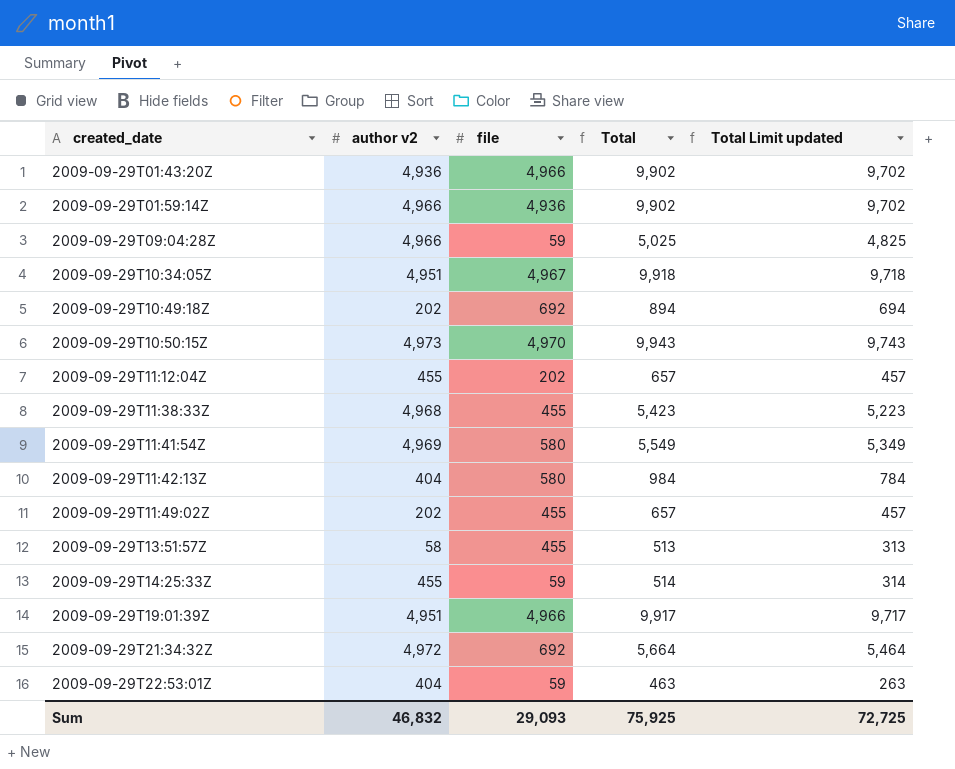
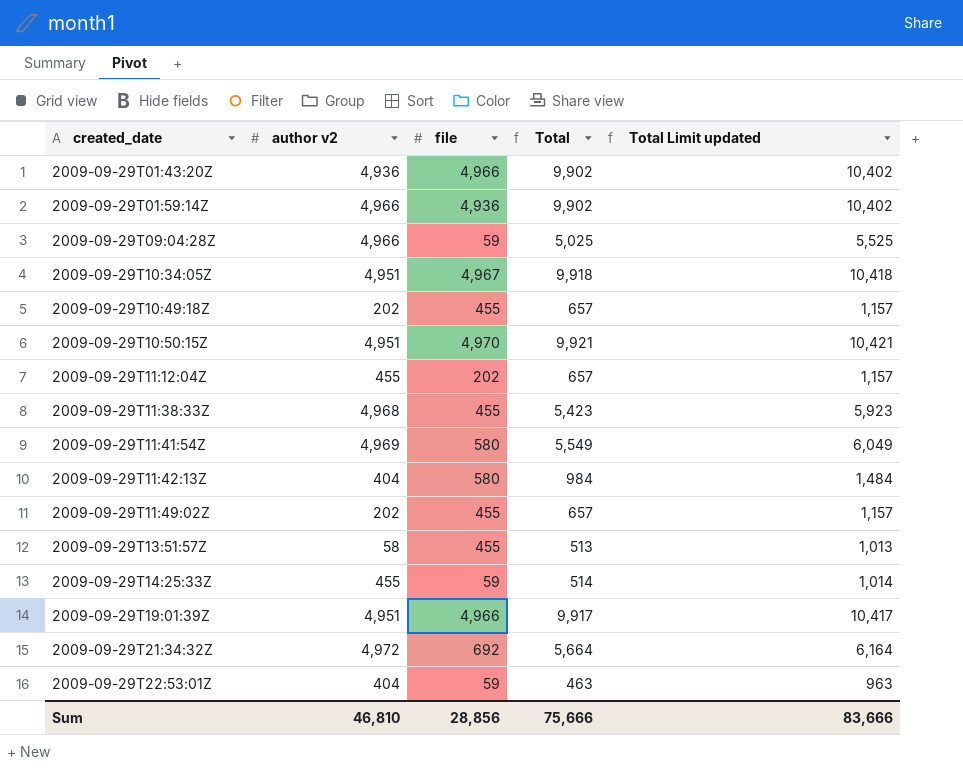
column Total Limit updated | formula: [Total] - 200 -> [Total] + 500
2009-09-29T10:49:18Z | file: 692 -> 455
2009-09-29T10:49:18Z | Total: 894 -> 657
2009-09-29T10:50:15Z | author v2: 4,973 -> 4,951
2009-09-29T10:50:15Z | Total: 9,943 -> 9,921
Sum | author v2: 46,832 -> 46,810
Sum | file: 29,093 -> 28,856
Sum | Total: 75,925 -> 75,666
Sum | Total Limit updated: 72,725 -> 83,666

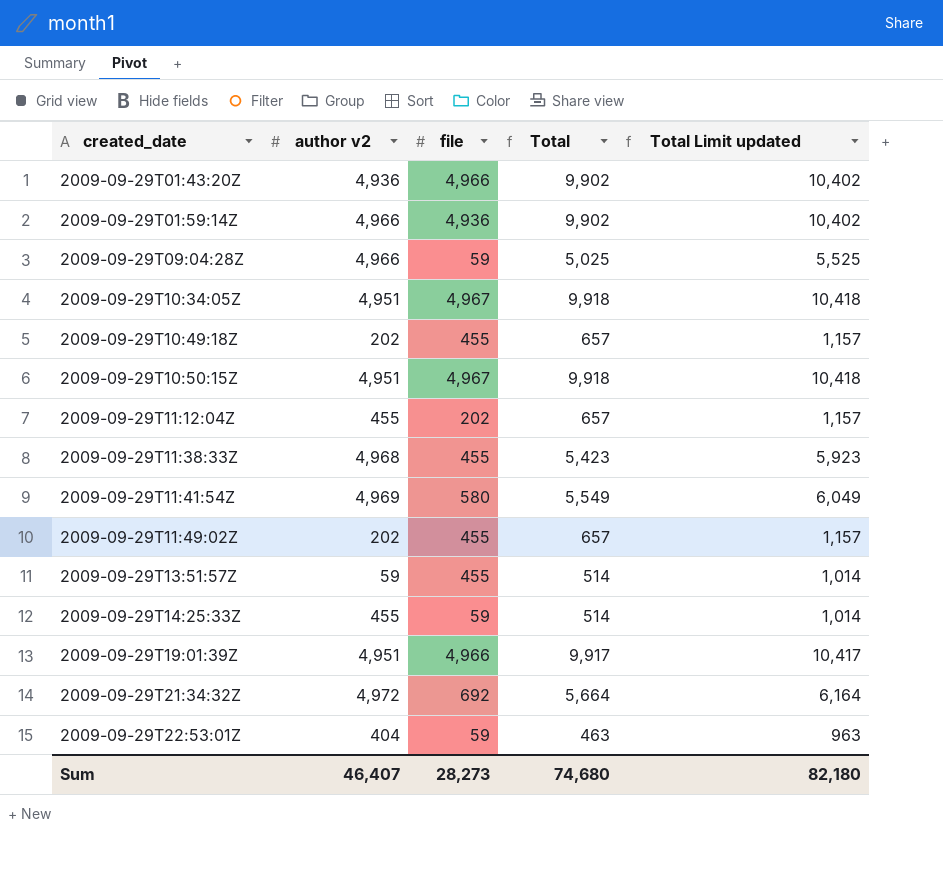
row 2009-09-29T11:42:13Z: 404 | 580 | 984 | 1,484 -> none
2009-09-29T10:50:15Z | file: 4,970 -> 4,967
2009-09-29T10:50:15Z | Total: 9,921 -> 9,918
2009-09-29T10:50:15Z | Total Limit updated: 10,421 -> 10,418
2009-09-29T13:51:57Z | author v2: 58 -> 59
2009-09-29T13:51:57Z | Total: 513 -> 514
2009-09-29T13:51:57Z | Total Limit updated: 1,013 -> 1,014
Sum | author v2: 46,810 -> 46,407
Sum | file: 28,856 -> 28,273
Sum | Total: 75,666 -> 74,680
Sum | Total Limit updated: 83,666 -> 82,180

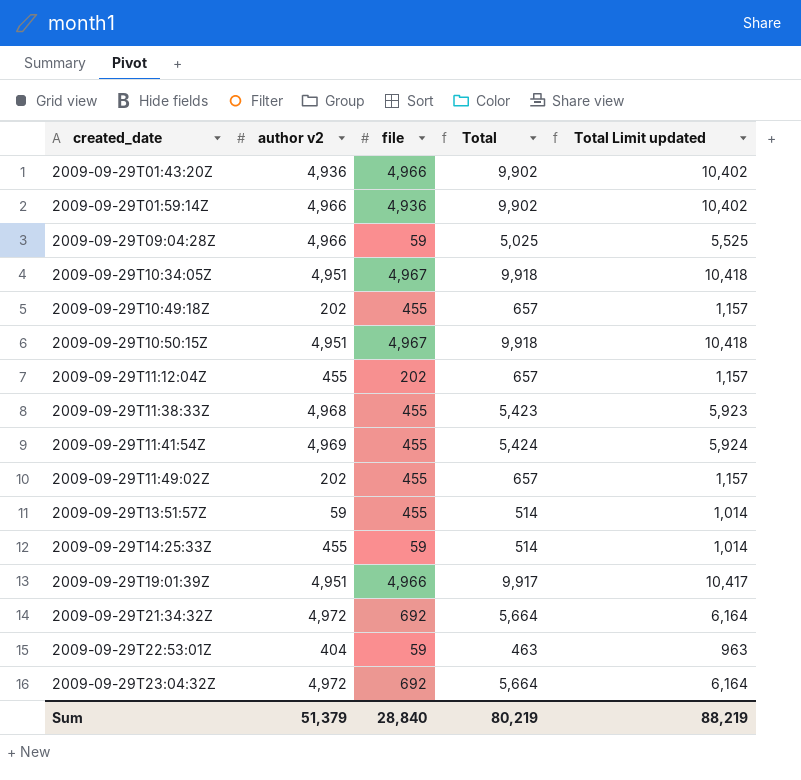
2009-09-29T11:41:54Z | file: 580 -> 455
2009-09-29T11:41:54Z | Total: 5,549 -> 5,424
2009-09-29T11:41:54Z | Total Limit updated: 6,049 -> 5,924
row 2009-09-29T23:04:32Z: none -> 4,972 | 692 | 5,664 | 6,164
Sum | author v2: 46,407 -> 51,379
Sum | file: 28,273 -> 28,840
Sum | Total: 74,680 -> 80,219
Sum | Total Limit updated: 82,180 -> 88,219

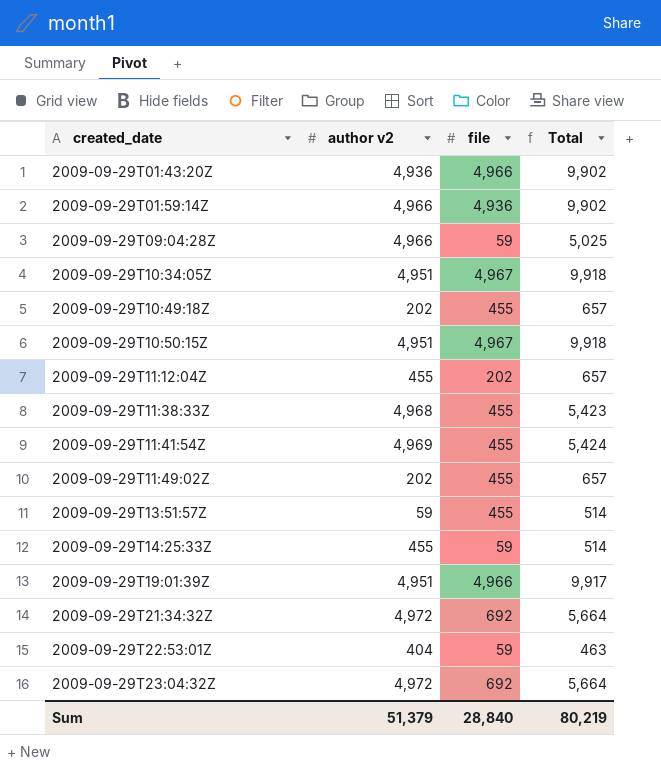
column Total Limit updated | formula: [Total] + 500 -> none

